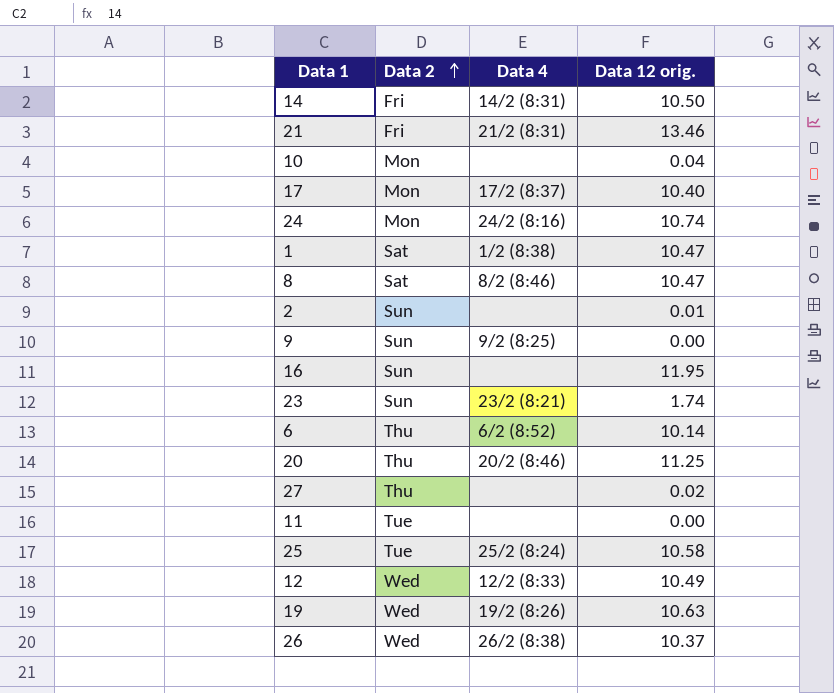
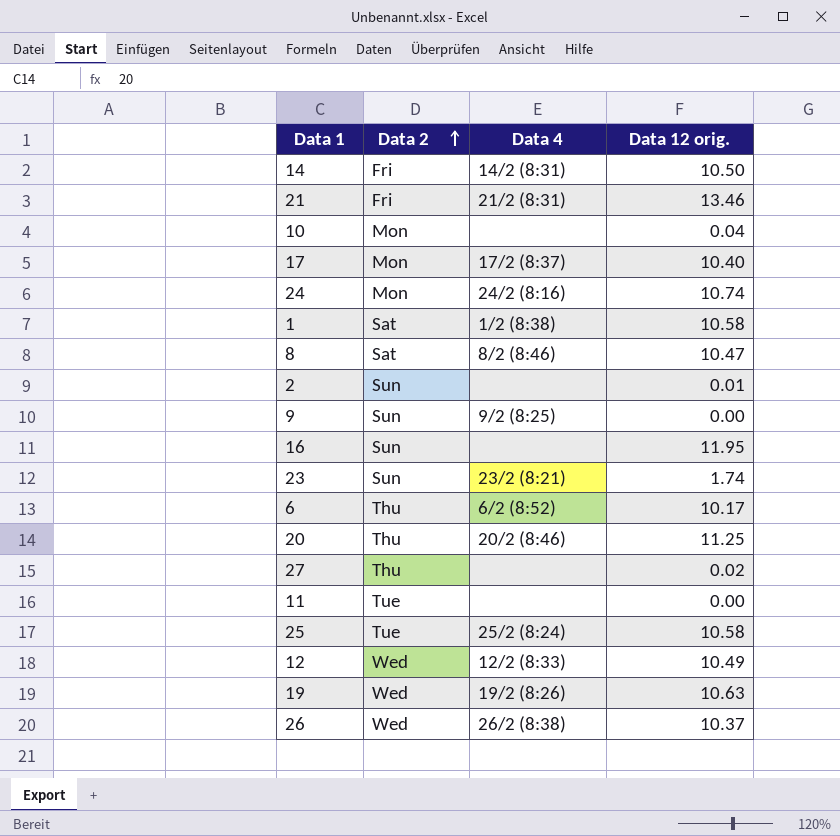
1 | Data 12 orig.: 10.47 -> 10.58
6 | Data 12 orig.: 10.14 -> 10.17

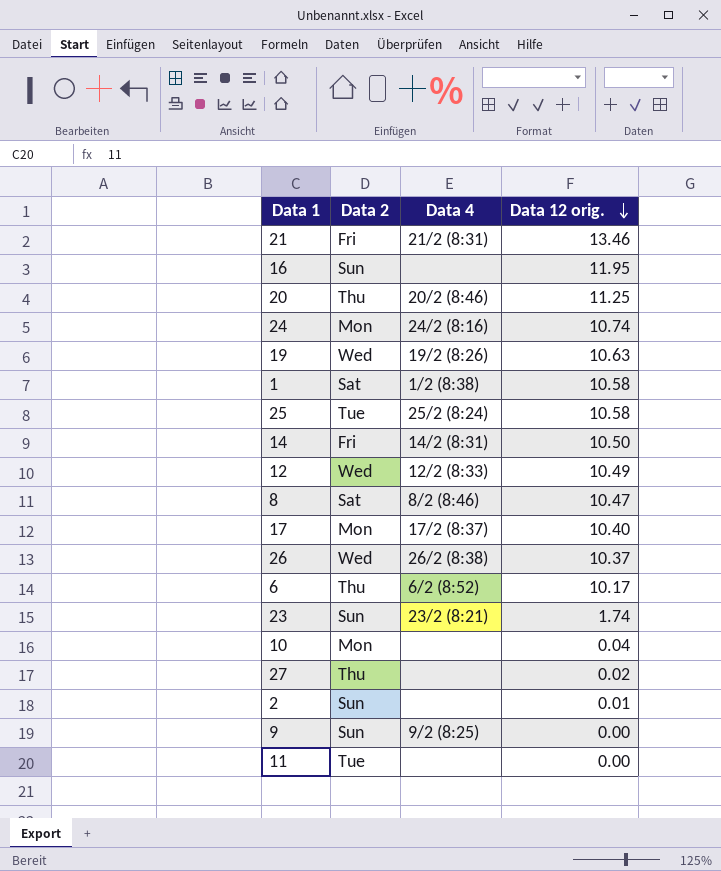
row order: Data 2 ascending -> Data 12 orig. descending

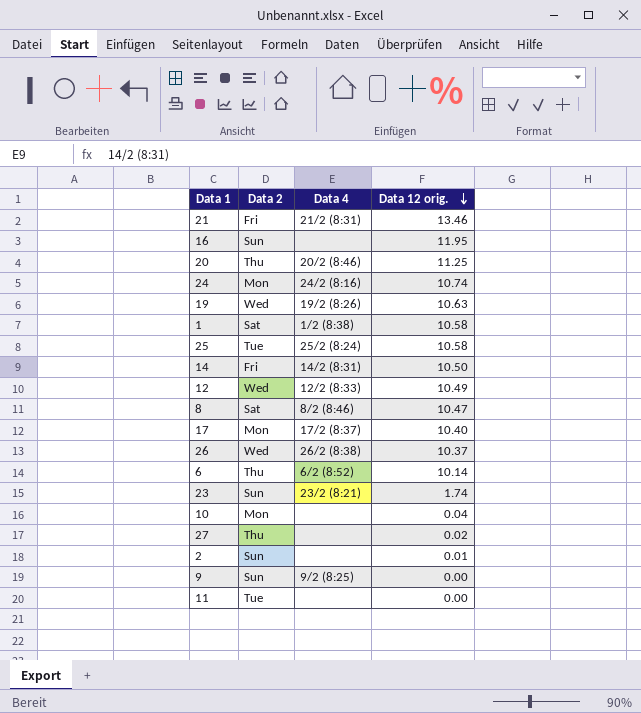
6 | Data 12 orig.: 10.17 -> 10.14

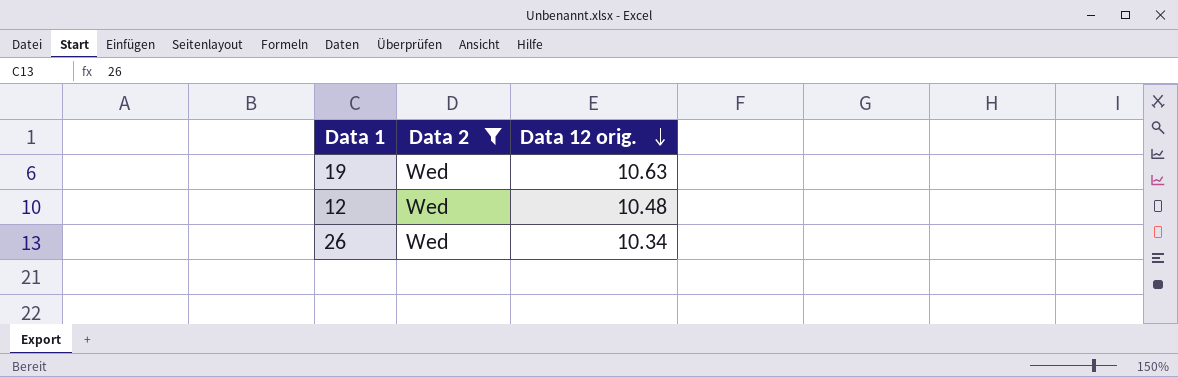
filter: none -> Data 2 = Wed
column Data 4 | position: 3 -> none
12 | Data 12 orig.: 10.49 -> 10.48
26 | Data 12 orig.: 10.37 -> 10.34

